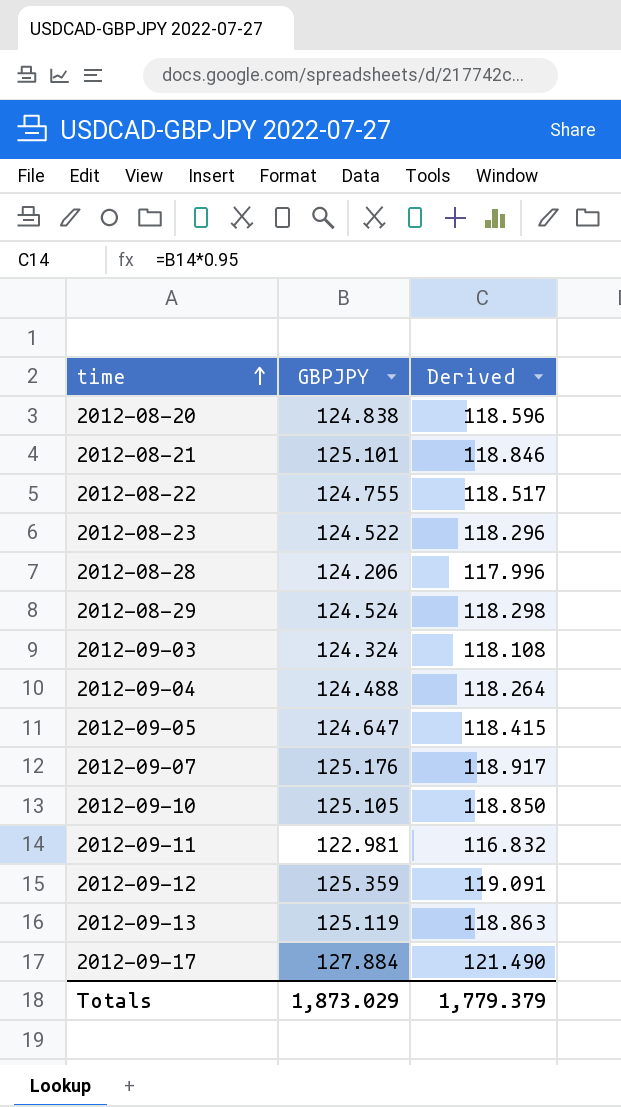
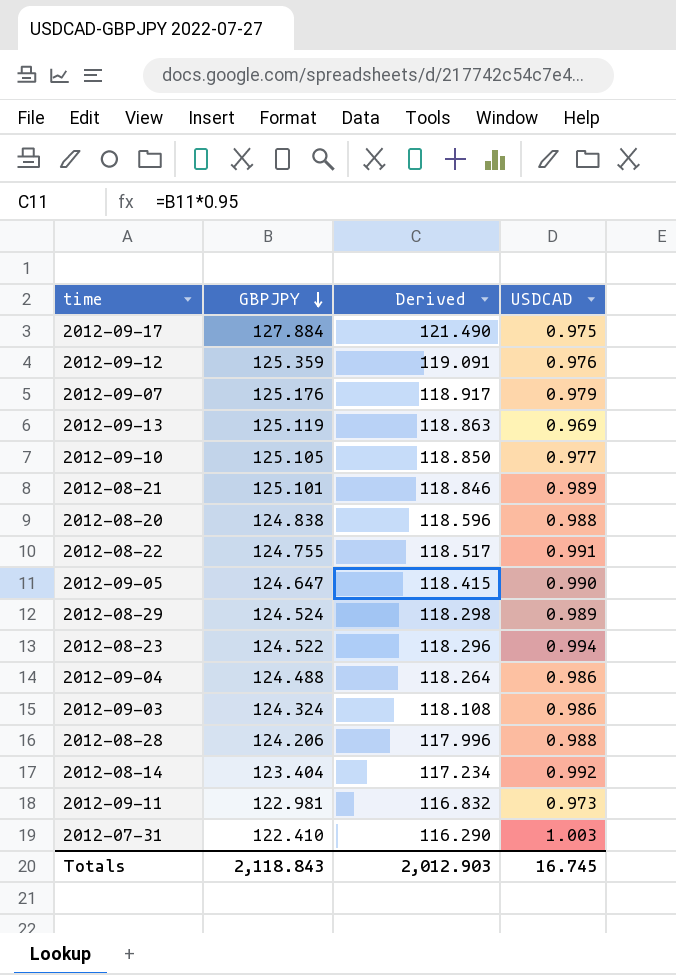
row order: time ascending -> GBPJPY descending
column USDCAD | position: none -> 4
row 2012-08-14: none -> 123.404 | 117.234 | 0.992
row 2012-07-31: none -> 122.410 | 116.290 | 1.003
Totals | GBPJPY: 1,873.029 -> 2,118.843
Totals | Derived: 1,779.379 -> 2,012.903

